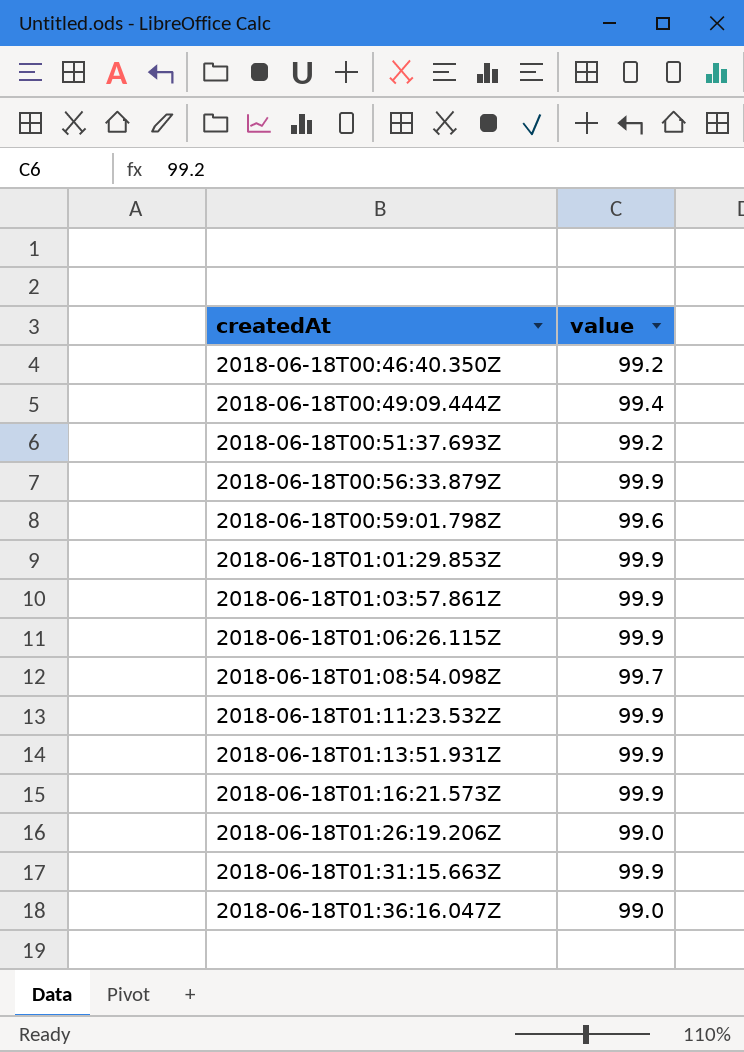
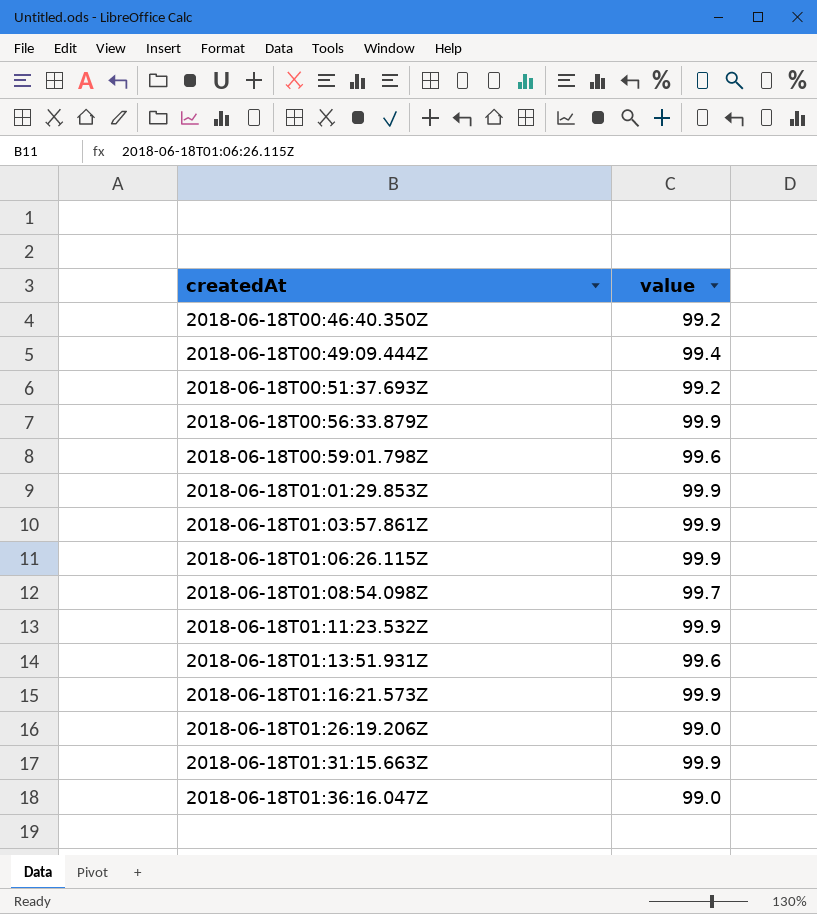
2018-06-18T01:13:51.931Z | value: 99.9 -> 99.6

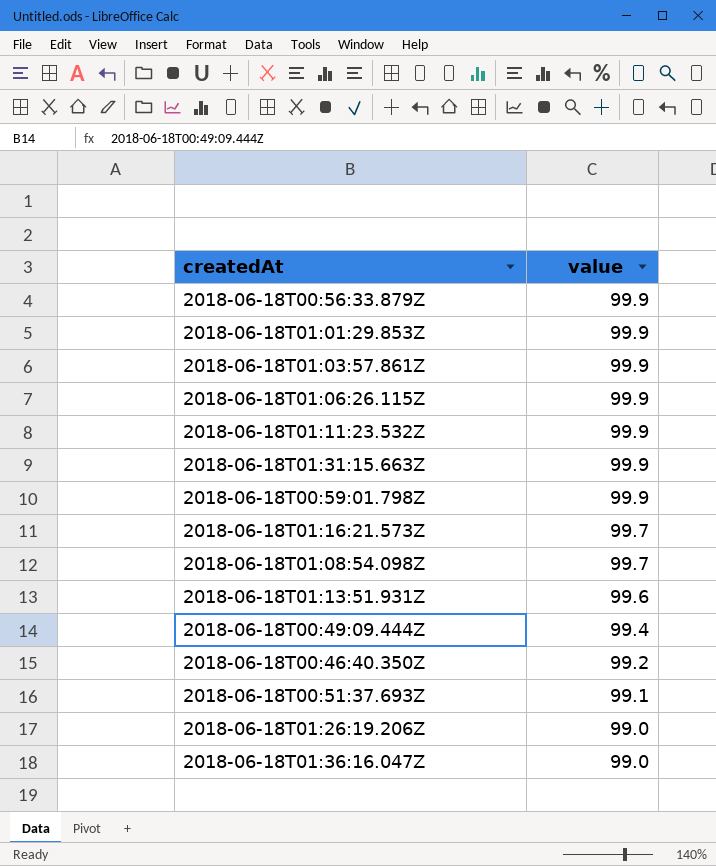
row order: createdAt ascending -> value descending
2018-06-18T00:59:01.798Z | value: 99.6 -> 99.9
2018-06-18T01:16:21.573Z | value: 99.9 -> 99.7
2018-06-18T00:51:37.693Z | value: 99.2 -> 99.1

